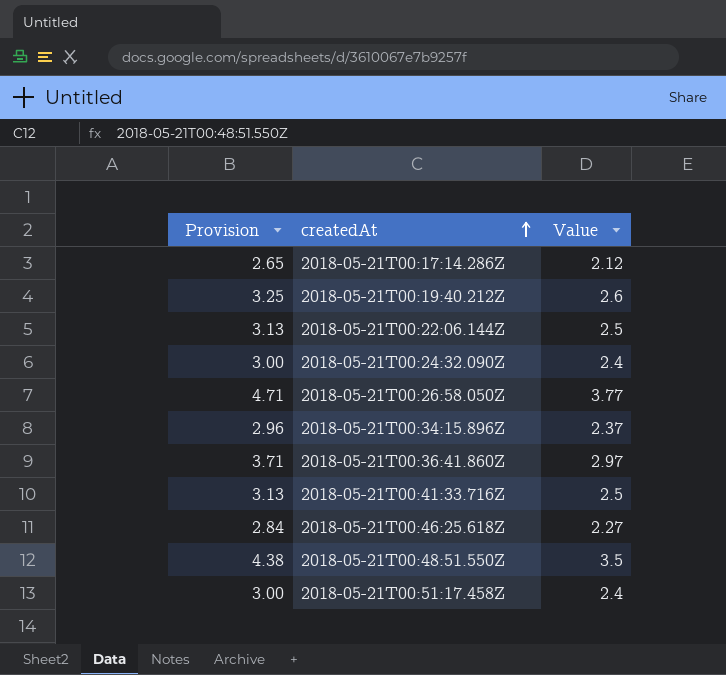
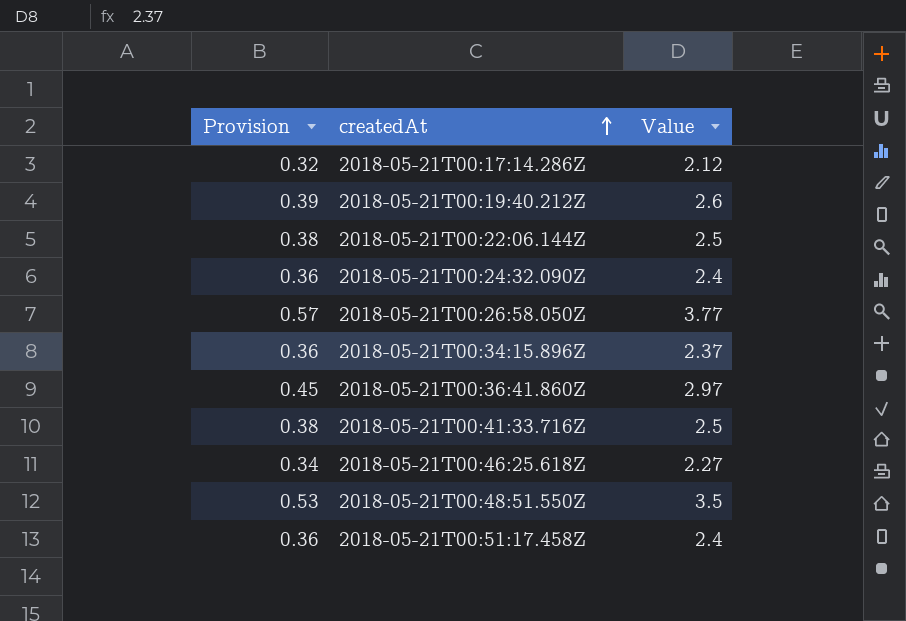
column Provision | formula: [Value] * 1.25 -> [Value] * 0.15

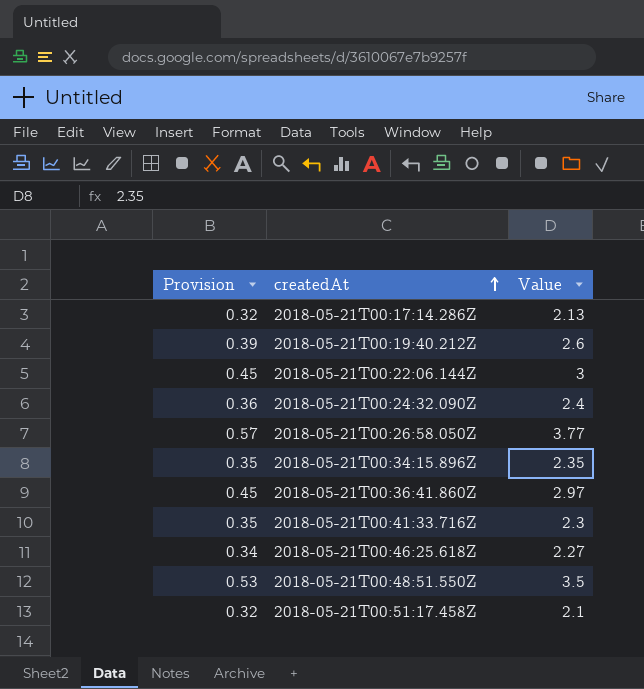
2018-05-21T00:17:14.286Z | Value: 2.12 -> 2.13
2018-05-21T00:22:06.144Z | Provision: 0.38 -> 0.45
2018-05-21T00:22:06.144Z | Value: 2.5 -> 3
2018-05-21T00:34:15.896Z | Provision: 0.36 -> 0.35
2018-05-21T00:34:15.896Z | Value: 2.37 -> 2.35
2018-05-21T00:41:33.716Z | Provision: 0.38 -> 0.35
2018-05-21T00:41:33.716Z | Value: 2.5 -> 2.3
2018-05-21T00:51:17.458Z | Provision: 0.36 -> 0.32
2018-05-21T00:51:17.458Z | Value: 2.4 -> 2.1

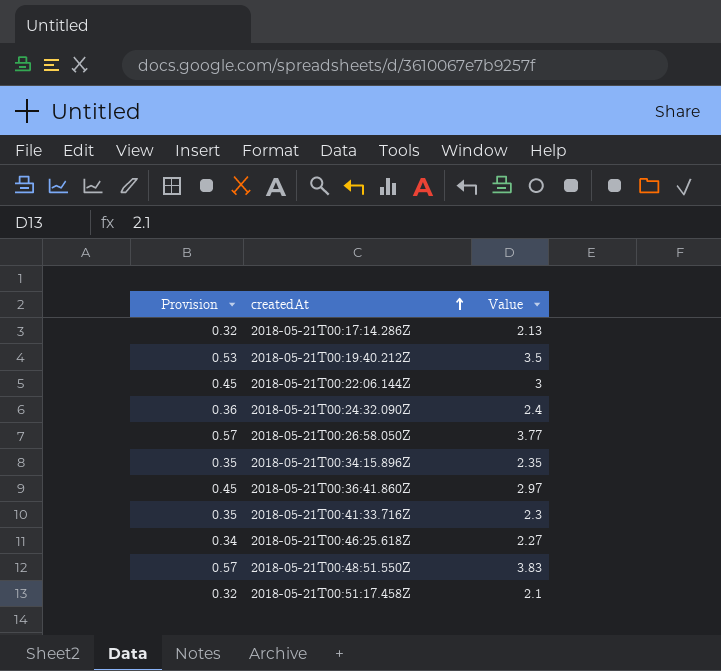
2018-05-21T00:19:40.212Z | Provision: 0.39 -> 0.53
2018-05-21T00:19:40.212Z | Value: 2.6 -> 3.5
2018-05-21T00:48:51.550Z | Provision: 0.53 -> 0.57
2018-05-21T00:48:51.550Z | Value: 3.5 -> 3.83

